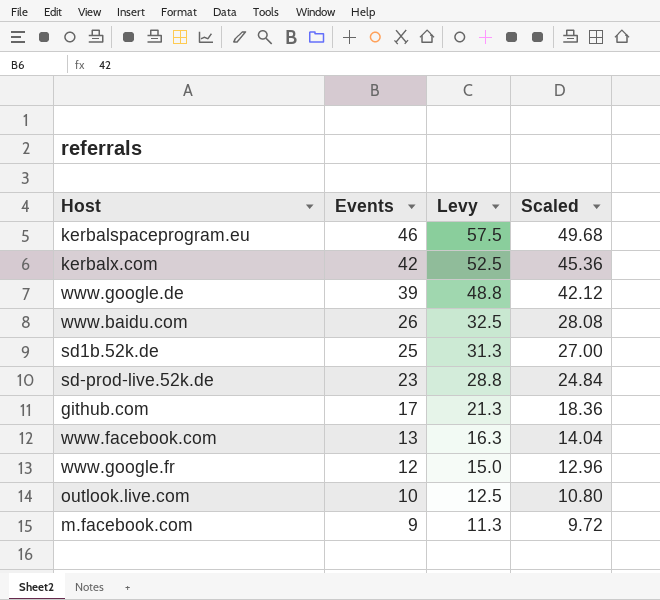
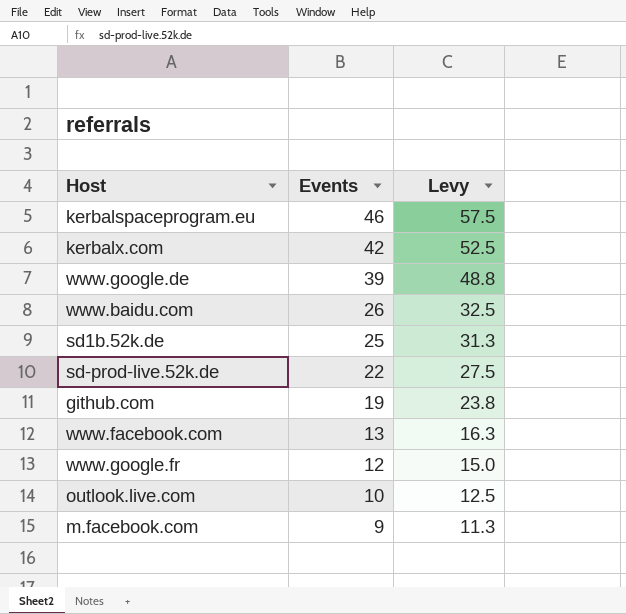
column Scaled | formula: [Events] * 1.08 -> none
sd-prod-live.52k.de | Events: 23 -> 22
sd-prod-live.52k.de | Levy: 28.8 -> 27.5
github.com | Events: 17 -> 19
github.com | Levy: 21.3 -> 23.8

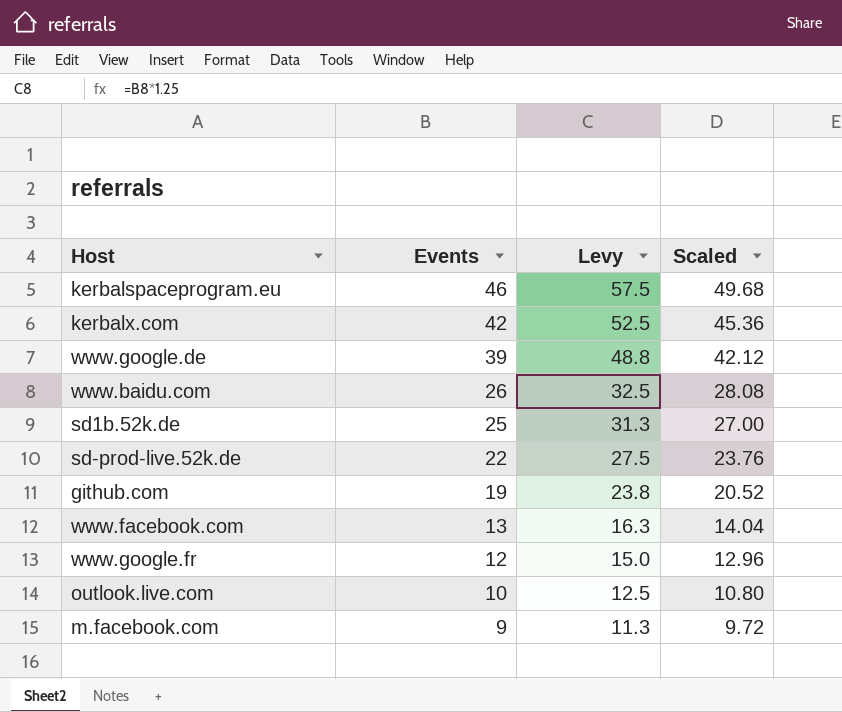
column Scaled | formula: none -> [Events] * 1.08

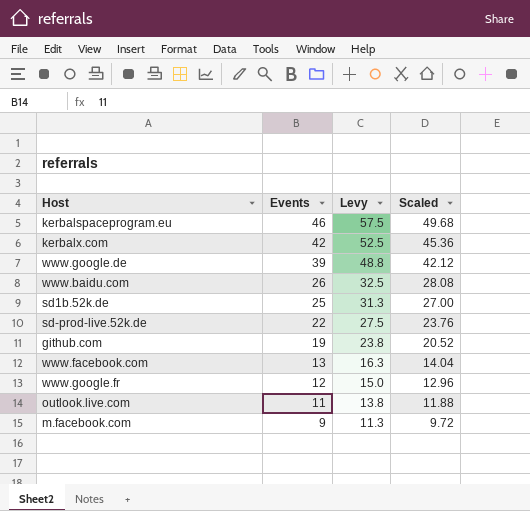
outlook.live.com | Events: 10 -> 11
outlook.live.com | Levy: 12.5 -> 13.8
outlook.live.com | Scaled: 10.80 -> 11.88

